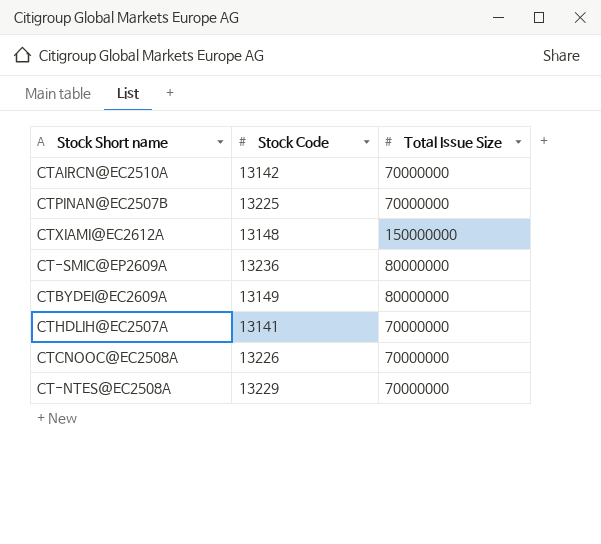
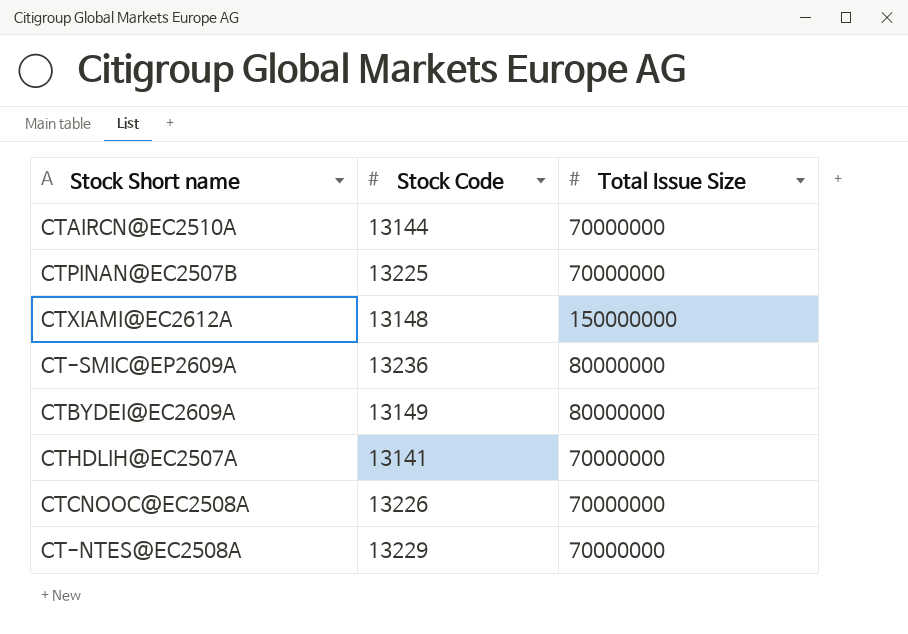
CTAIRCN@EC2510A | Stock Code: 13142 -> 13144

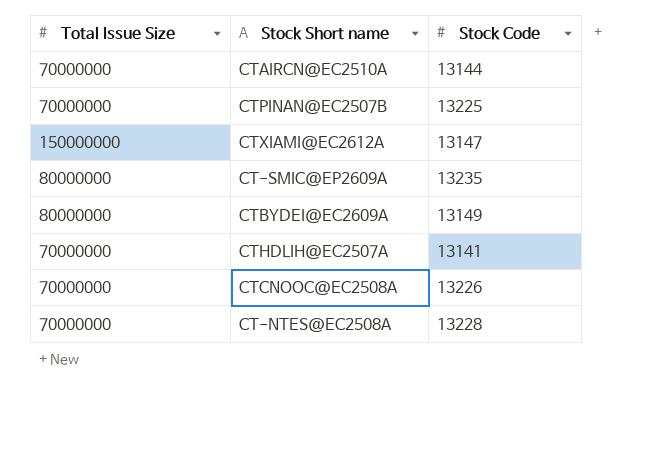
column Total Issue Size | position: 3 -> 1
CTXIAMI@EC2612A | Stock Code: 13148 -> 13147
CT-SMIC@EP2609A | Stock Code: 13236 -> 13235
CT-NTES@EC2508A | Stock Code: 13229 -> 13228

